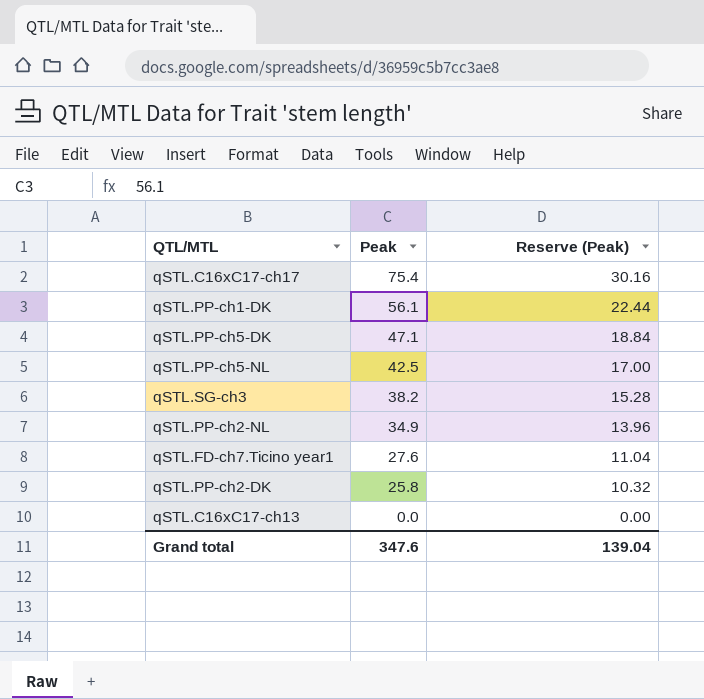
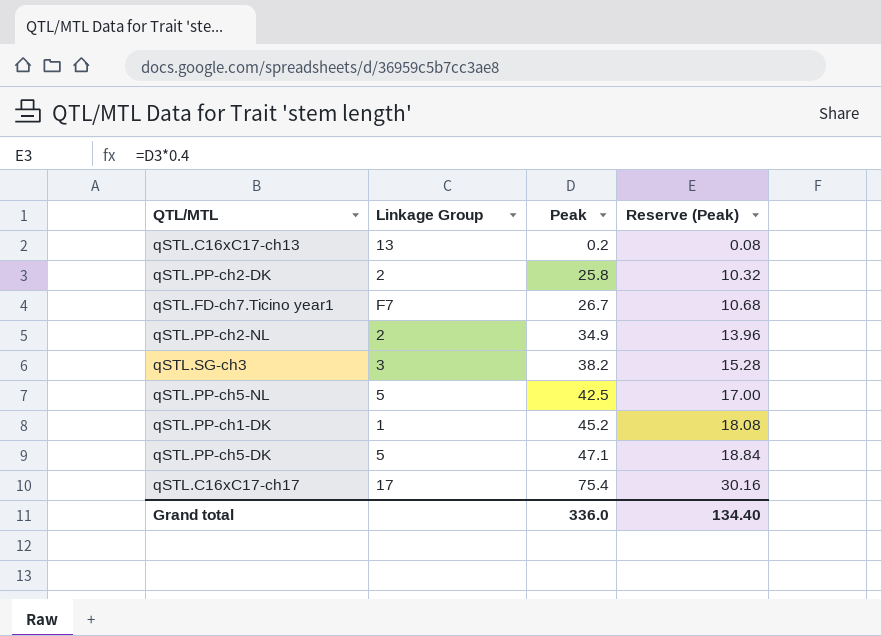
row order: Peak descending -> Peak ascending
column Linkage Group | position: none -> 2
qSTL.C16xC17-ch13 | Peak: 0.0 -> 0.2
qSTL.C16xC17-ch13 | Reserve (Peak): 0.00 -> 0.08
qSTL.FD-ch7.Ticino year1 | Peak: 27.6 -> 26.7
qSTL.FD-ch7.Ticino year1 | Reserve (Peak): 11.04 -> 10.68
qSTL.PP-ch1-DK | Peak: 56.1 -> 45.2
qSTL.PP-ch1-DK | Reserve (Peak): 22.44 -> 18.08
Grand total | Peak: 347.6 -> 336.0
Grand total | Reserve (Peak): 139.04 -> 134.40

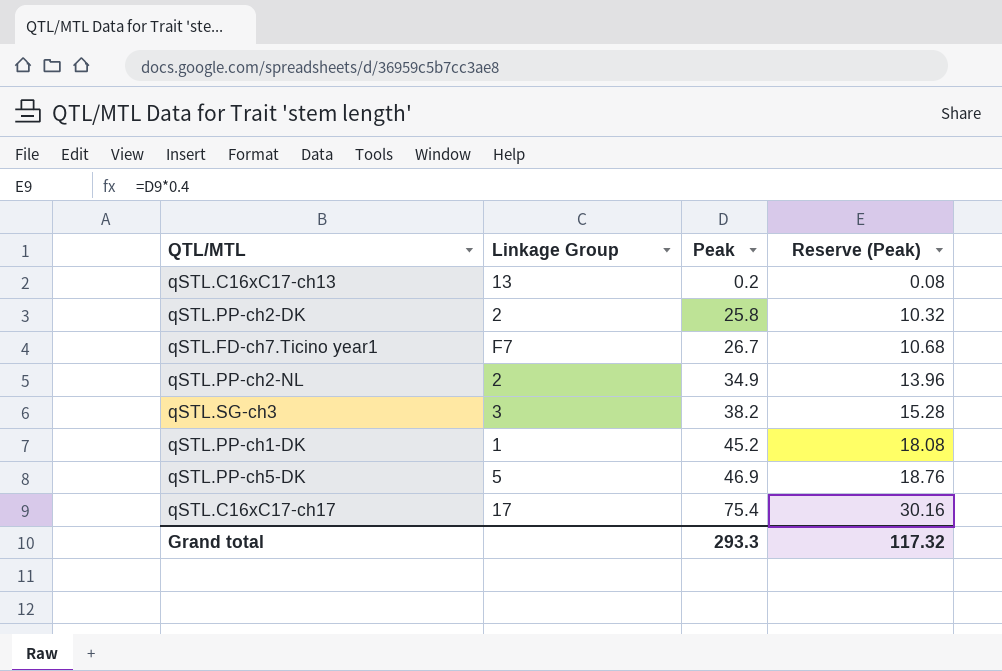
row qSTL.PP-ch5-NL: 5 | 42.5 | 17.00 -> none
qSTL.PP-ch5-DK | Peak: 47.1 -> 46.9
qSTL.PP-ch5-DK | Reserve (Peak): 18.84 -> 18.76
Grand total | Peak: 336.0 -> 293.3
Grand total | Reserve (Peak): 134.40 -> 117.32

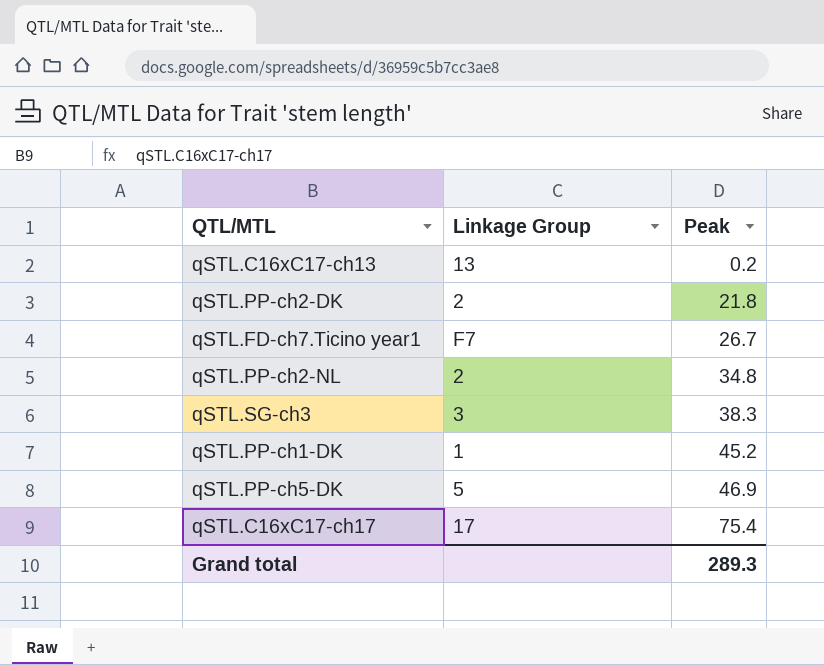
column Reserve (Peak) | formula: [Peak] * 0.4 -> none
qSTL.PP-ch2-DK | Peak: 25.8 -> 21.8
qSTL.PP-ch2-NL | Peak: 34.9 -> 34.8
qSTL.SG-ch3 | Peak: 38.2 -> 38.3
Grand total | Peak: 293.3 -> 289.3

